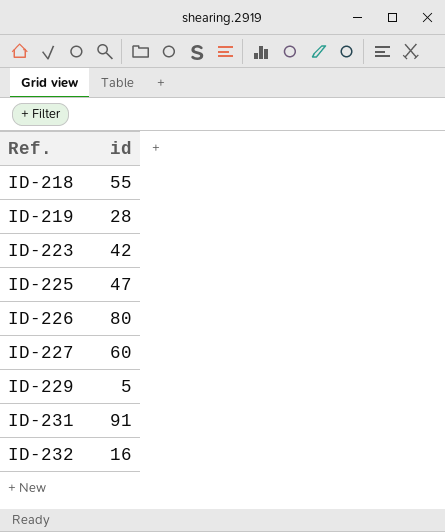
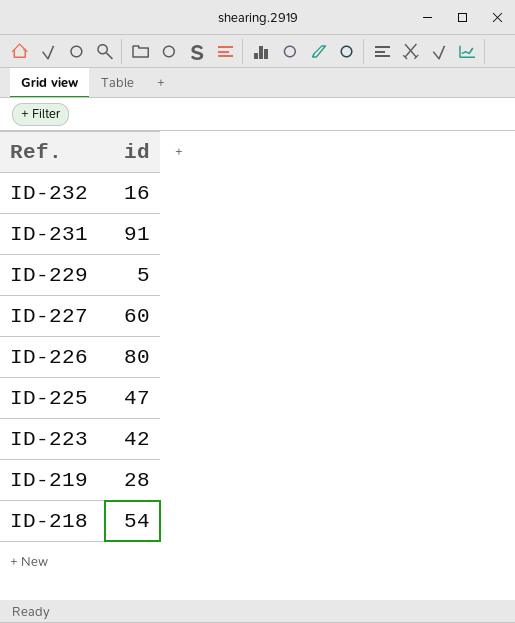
row order: Ref. ascending -> Ref. descending
ID-218 | id: 55 -> 54

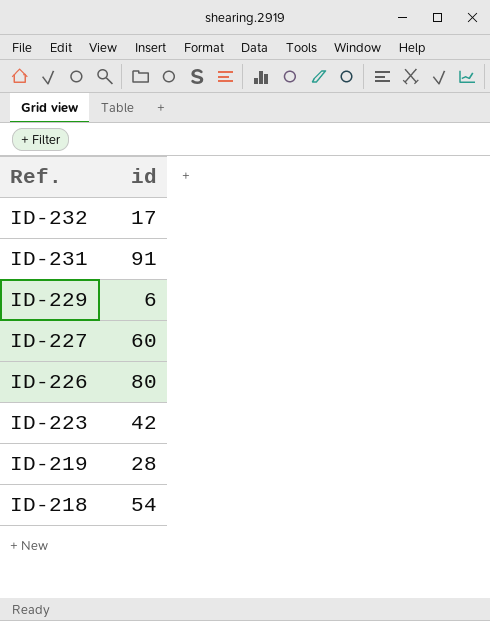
row ID-225: 47 -> none
ID-232 | id: 16 -> 17
ID-229 | id: 5 -> 6

